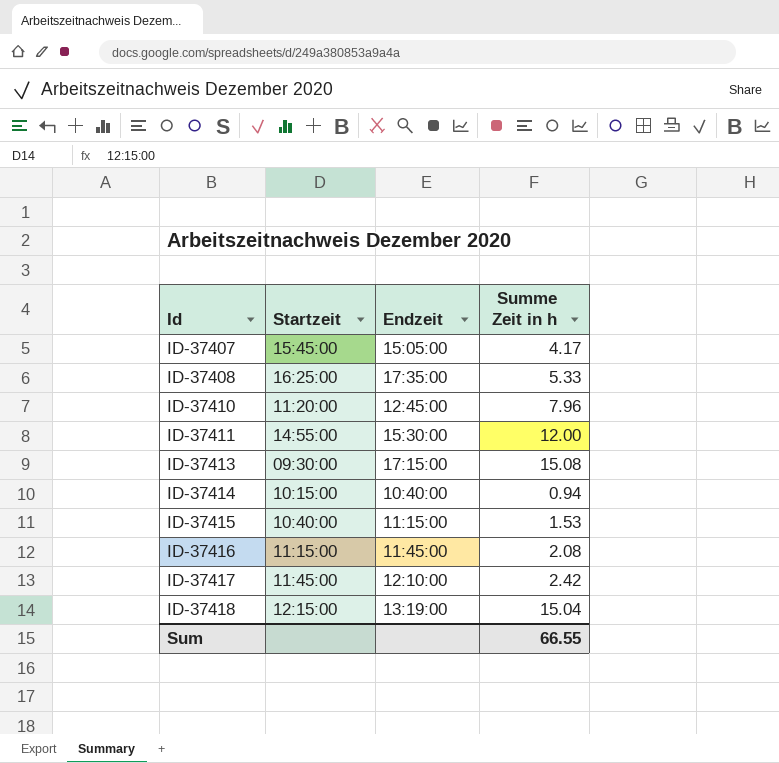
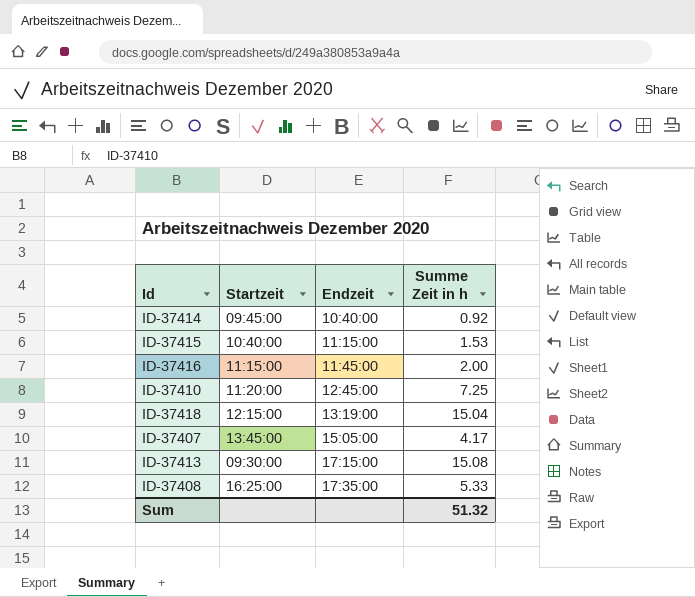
row order: Id ascending -> Endzeit ascending
row ID-37411: 14:55:00 | 15:30:00 | 12.00 -> none
row ID-37417: 11:45:00 | 12:10:00 | 2.42 -> none
ID-37414 | Startzeit: 10:15:00 -> 09:45:00
ID-37414 | Summe Zeit in h: 0.94 -> 0.92
ID-37416 | Summe Zeit in h: 2.08 -> 2.00
ID-37410 | Summe Zeit in h: 7.96 -> 7.25
ID-37407 | Startzeit: 15:45:00 -> 13:45:00
Sum | Summe Zeit in h: 66.55 -> 51.32

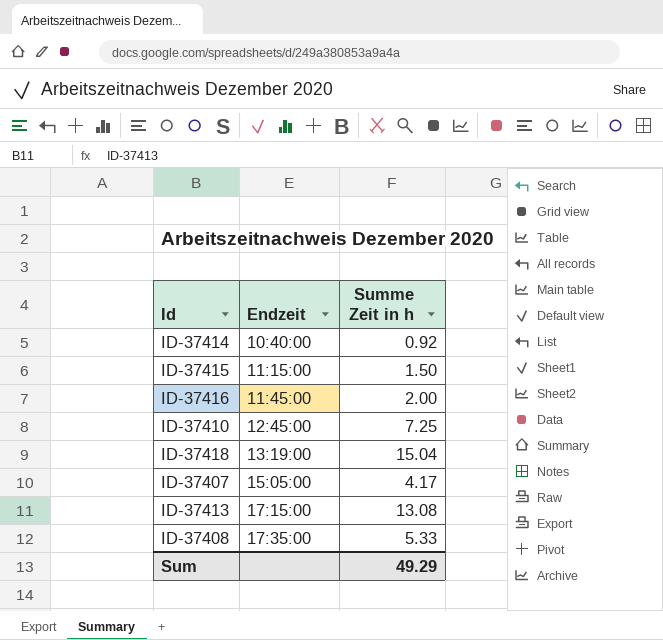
column Startzeit | position: 2 -> none
ID-37415 | Summe Zeit in h: 1.53 -> 1.50
ID-37413 | Summe Zeit in h: 15.08 -> 13.08
Sum | Summe Zeit in h: 51.32 -> 49.29

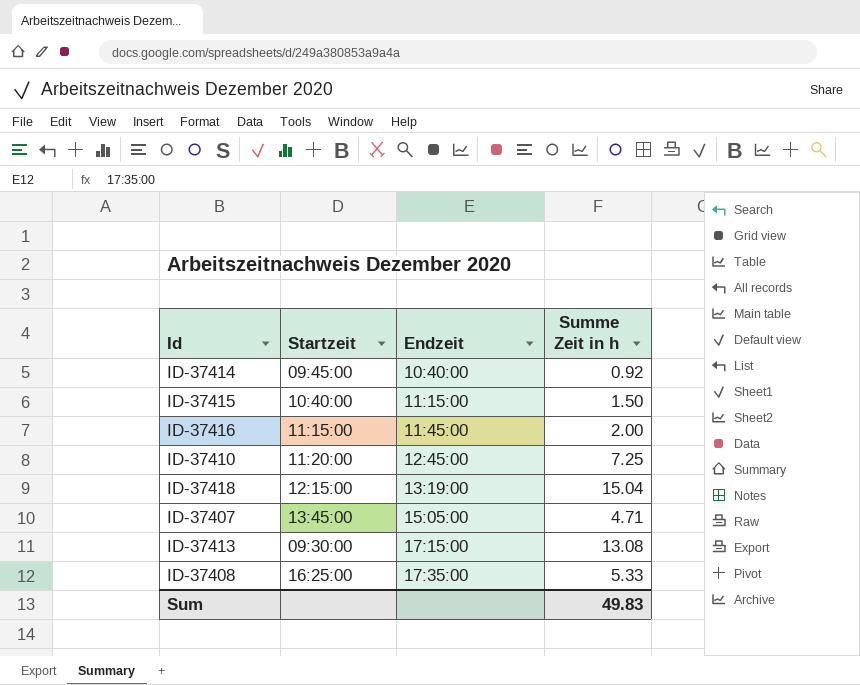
column Startzeit | position: none -> 2
ID-37407 | Summe Zeit in h: 4.17 -> 4.71
Sum | Summe Zeit in h: 49.29 -> 49.83

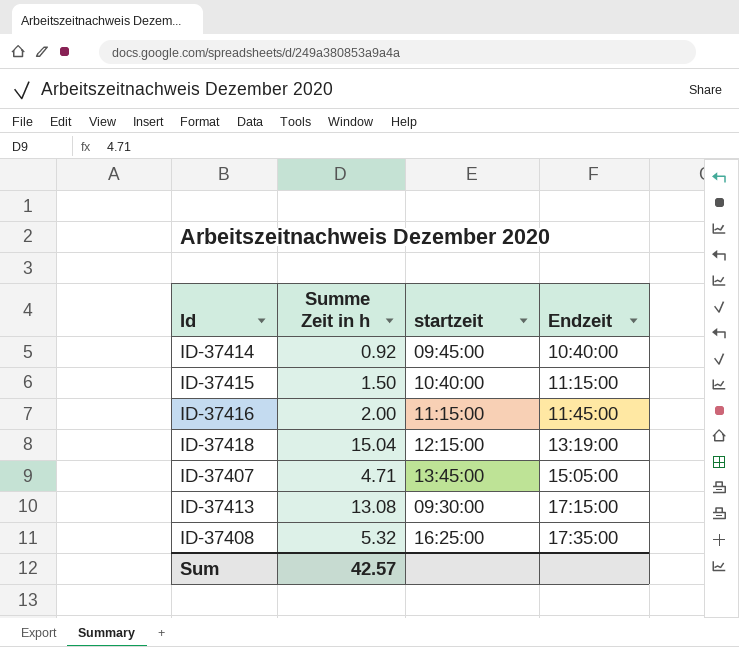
column Summe Zeit in h | position: 4 -> 2
column name: Startzeit -> startzeit
row ID-37410: 11:20:00 | 12:45:00 | 7.25 -> none
ID-37408 | Summe Zeit in h: 5.33 -> 5.32
Sum | Summe Zeit in h: 49.83 -> 42.57

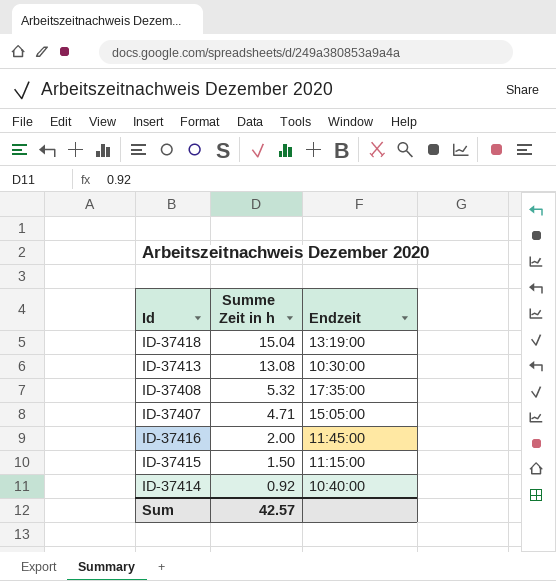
row order: Endzeit ascending -> Summe Zeit in h descending
column startzeit | position: 3 -> none
ID-37413 | Endzeit: 17:15:00 -> 10:30:00

